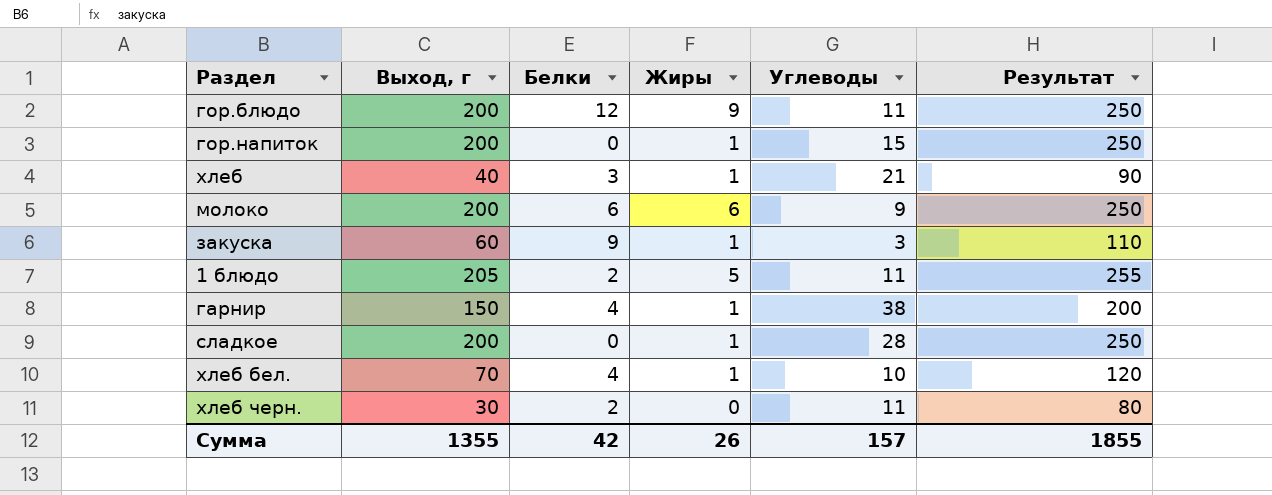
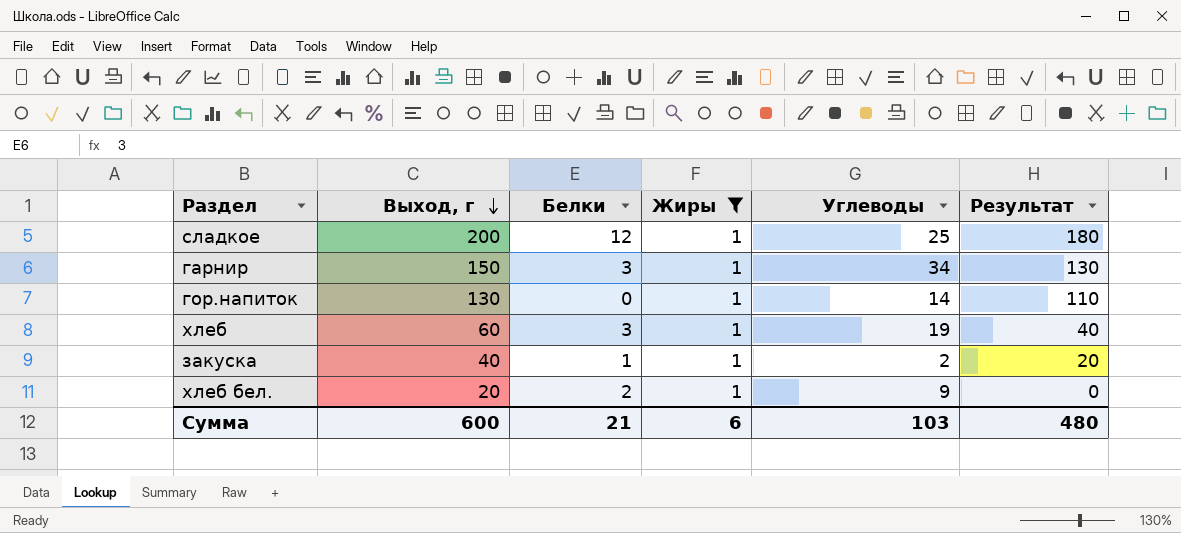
filter: none -> Жиры = 1
row order: none -> Выход, г descending
column Результат | formula: [Выход, г] + 50 -> [Выход, г] - 20
сладкое | Белки: 0 -> 12
сладкое | Углеводы: 28 -> 25
гарнир | Белки: 4 -> 3
гарнир | Углеводы: 38 -> 34
гор.напиток | Выход, г: 200 -> 130
гор.напиток | Углеводы: 15 -> 14
хлеб | Выход, г: 40 -> 60
хлеб | Углеводы: 21 -> 19
закуска | Выход, г: 60 -> 40
закуска | Белки: 9 -> 1
закуска | Углеводы: 3 -> 2
хлеб бел. | Выход, г: 70 -> 20
хлеб бел. | Белки: 4 -> 2
хлеб бел. | Углеводы: 10 -> 9
Сумма | Выход, г: 1355 -> 600
Сумма | Белки: 42 -> 21
Сумма | Жиры: 26 -> 6
Сумма | Углеводы: 157 -> 103
Сумма | Результат: 1855 -> 480

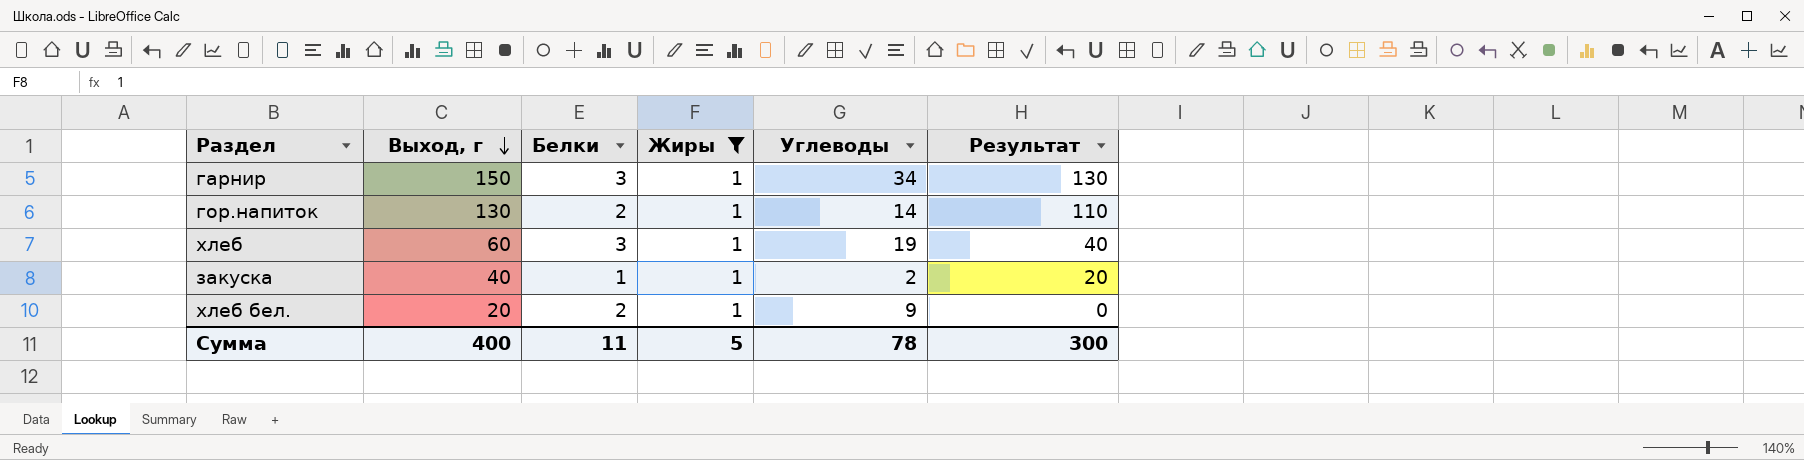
row сладкое: 200 | 12 | 1 | 25 | 180 -> none
гор.напиток | Белки: 0 -> 2
Сумма | Выход, г: 600 -> 400
Сумма | Белки: 21 -> 11
Сумма | Жиры: 6 -> 5
Сумма | Углеводы: 103 -> 78
Сумма | Результат: 480 -> 300

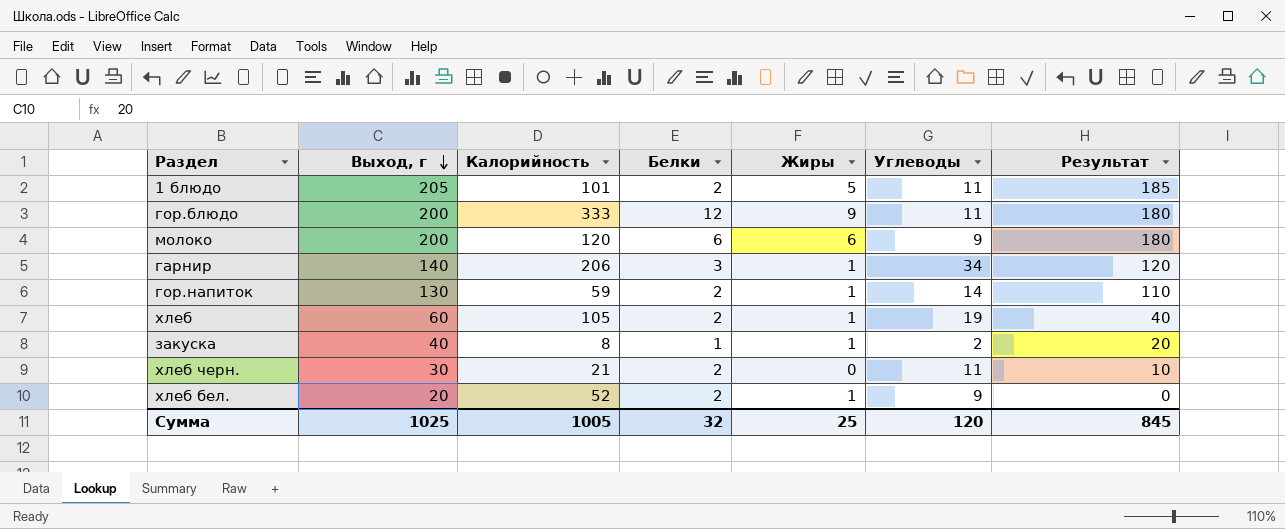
filter: Жиры = 1 -> none
column Калорийность | position: none -> 3
гарнир | Выход, г: 150 -> 140
гарнир | Результат: 130 -> 120
хлеб | Белки: 3 -> 2
Сумма | Выход, г: 400 -> 1025
Сумма | Белки: 11 -> 32
Сумма | Жиры: 5 -> 25
Сумма | Углеводы: 78 -> 120
Сумма | Результат: 300 -> 845

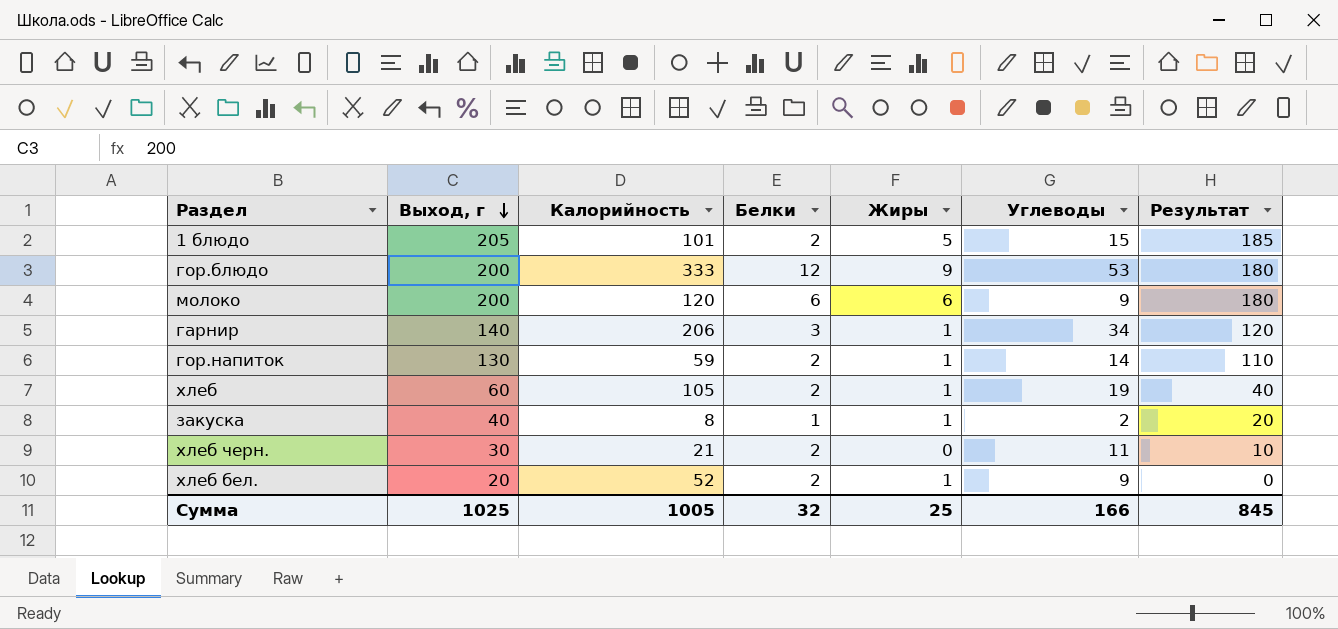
1 блюдо | Углеводы: 11 -> 15
гор.блюдо | Углеводы: 11 -> 53
Сумма | Углеводы: 120 -> 166

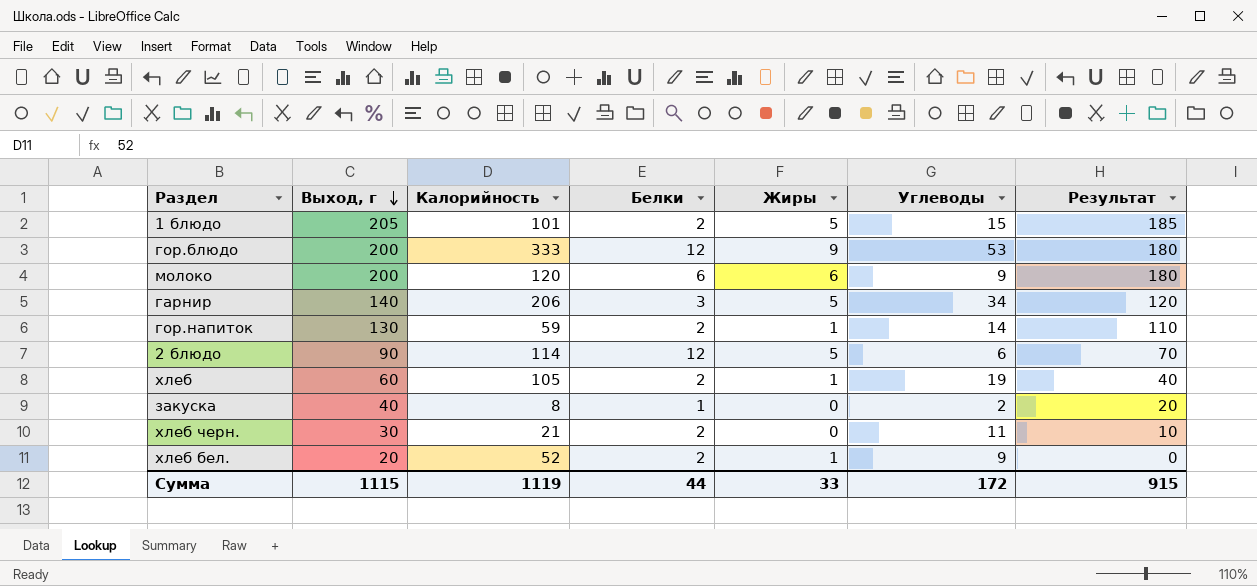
гарнир | Жиры: 1 -> 5
row 2 блюдо: none -> 90 | 114 | 12 | 5 | 6 | 70
закуска | Жиры: 1 -> 0
Сумма | Выход, г: 1025 -> 1115
Сумма | Калорийность: 1005 -> 1119
Сумма | Белки: 32 -> 44
Сумма | Жиры: 25 -> 33
Сумма | Углеводы: 166 -> 172
Сумма | Результат: 845 -> 915

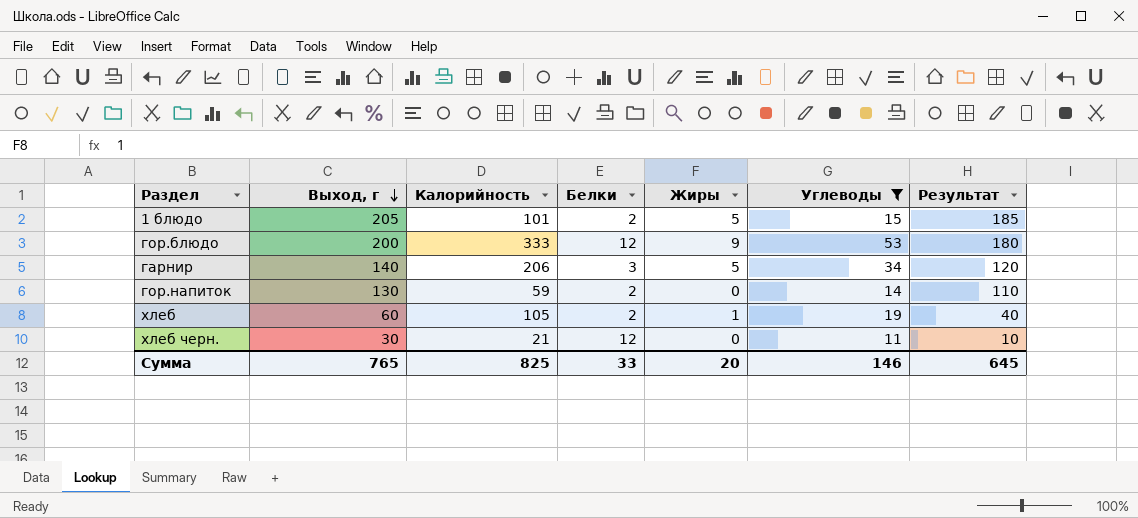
filter: none -> Углеводы >= 11
гор.напиток | Жиры: 1 -> 0
хлеб черн. | Белки: 2 -> 12
Сумма | Выход, г: 1115 -> 765
Сумма | Калорийность: 1119 -> 825
Сумма | Белки: 44 -> 33
Сумма | Жиры: 33 -> 20
Сумма | Углеводы: 172 -> 146
Сумма | Результат: 915 -> 645

